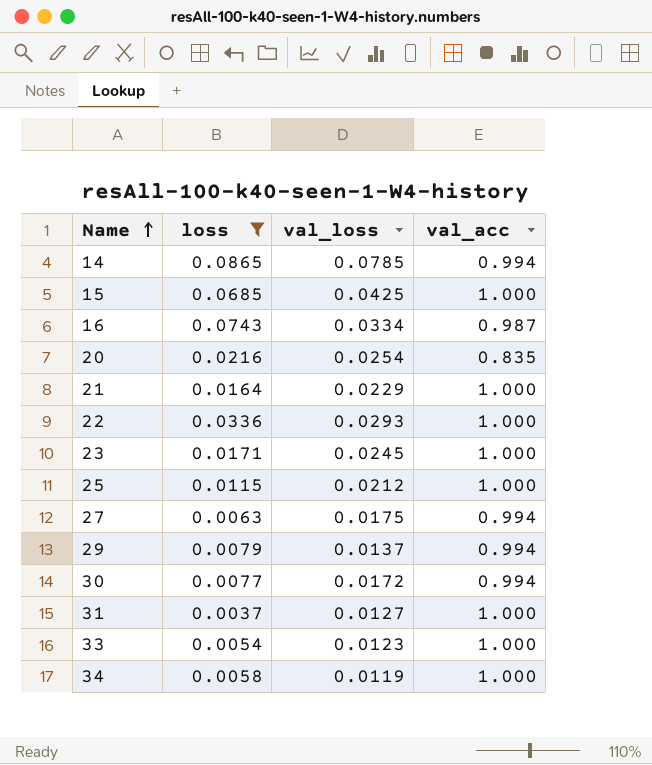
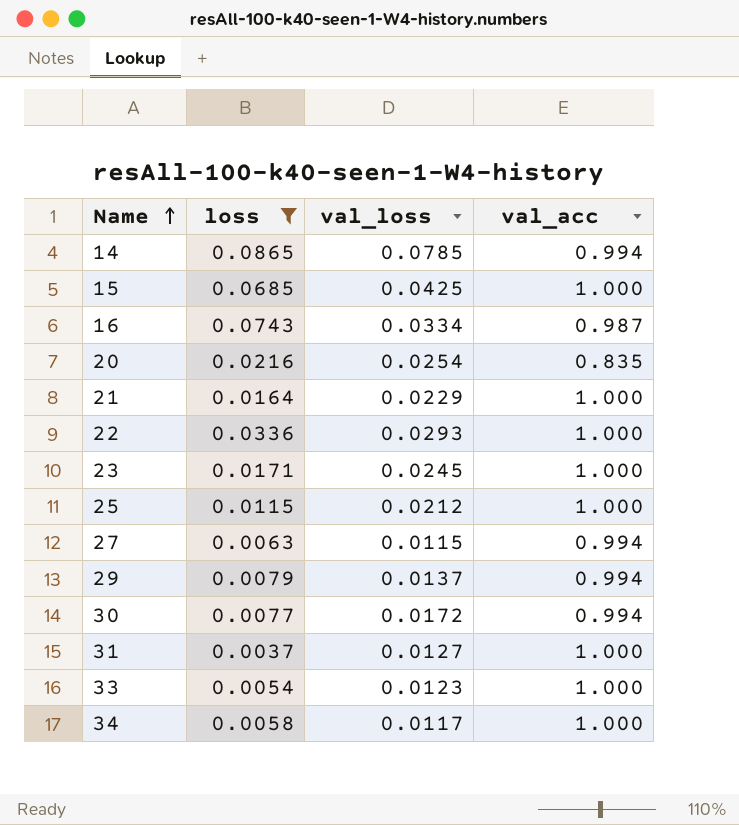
27 | val_loss: 0.0175 -> 0.0115
34 | val_loss: 0.0119 -> 0.0117

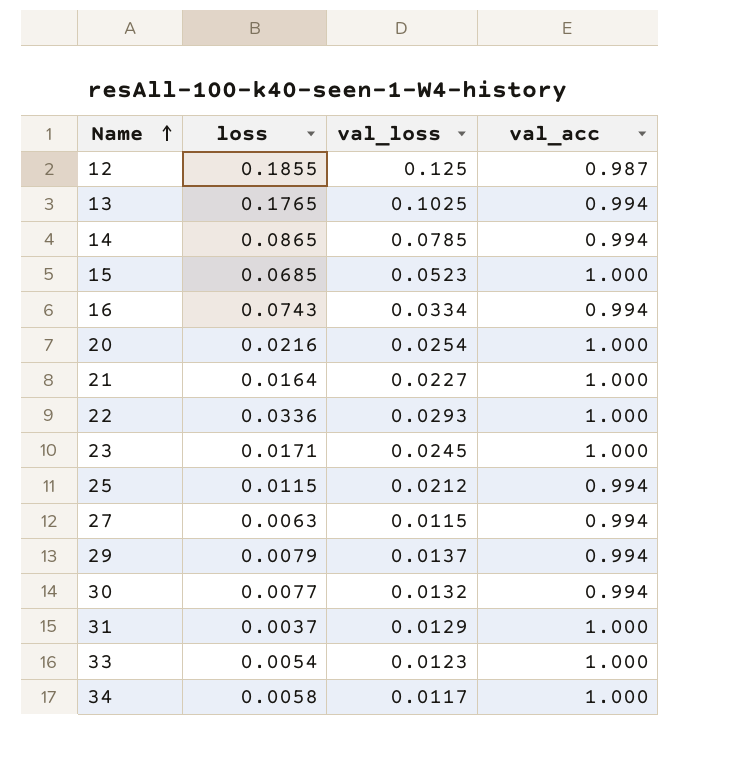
filter: loss <= 0.0865 -> none
15 | val_loss: 0.0425 -> 0.0523
16 | val_acc: 0.987 -> 0.994
20 | val_acc: 0.835 -> 1.000
21 | val_loss: 0.0229 -> 0.0227
25 | val_acc: 1.000 -> 0.994
30 | val_loss: 0.0172 -> 0.0132
31 | val_loss: 0.0127 -> 0.0129

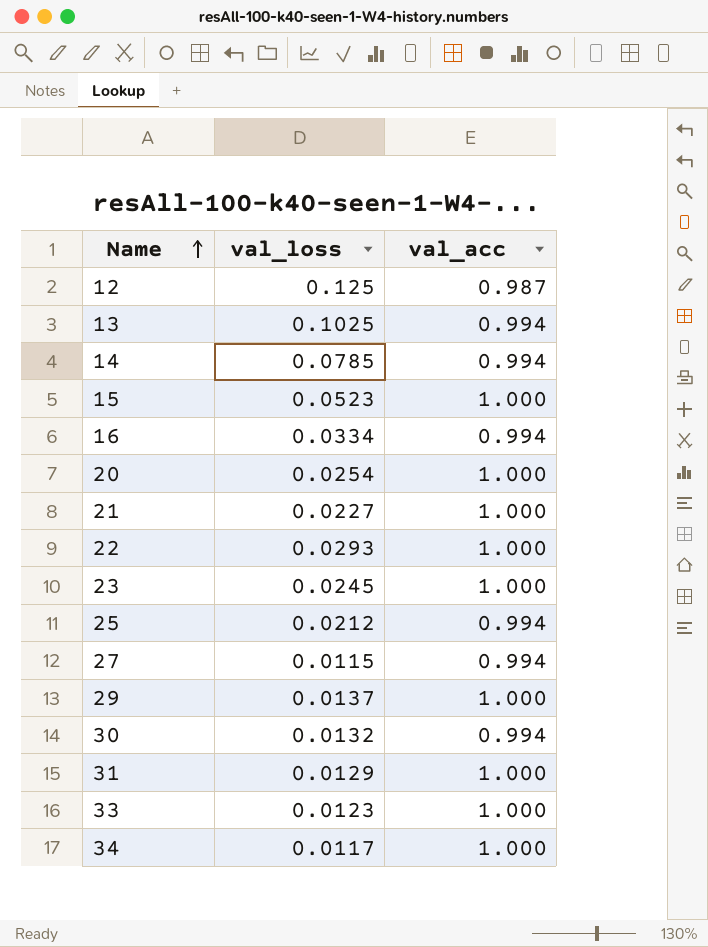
column loss | position: 2 -> none
29 | val_acc: 0.994 -> 1.000

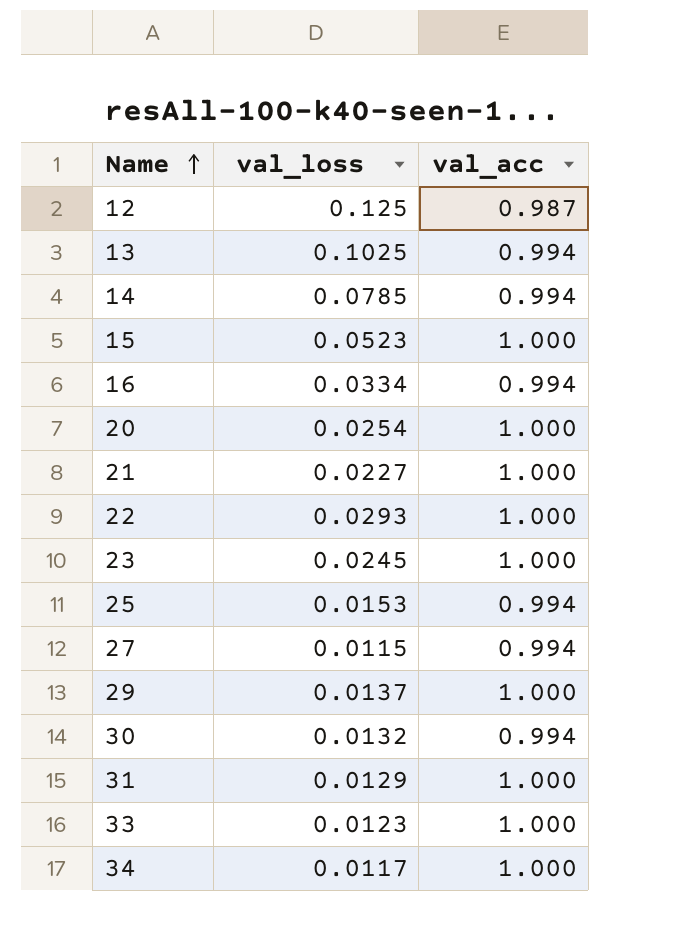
25 | val_loss: 0.0212 -> 0.0153

